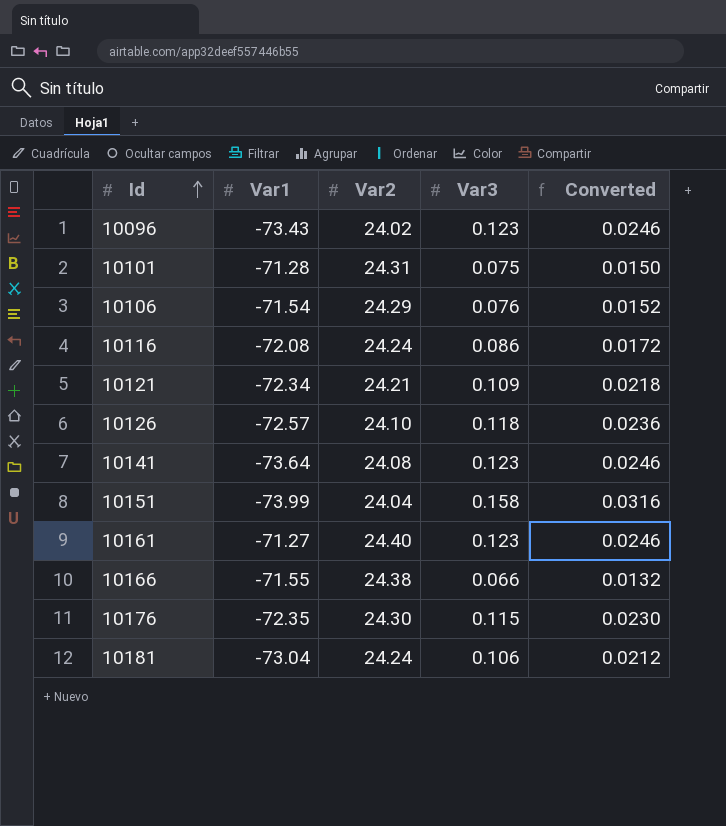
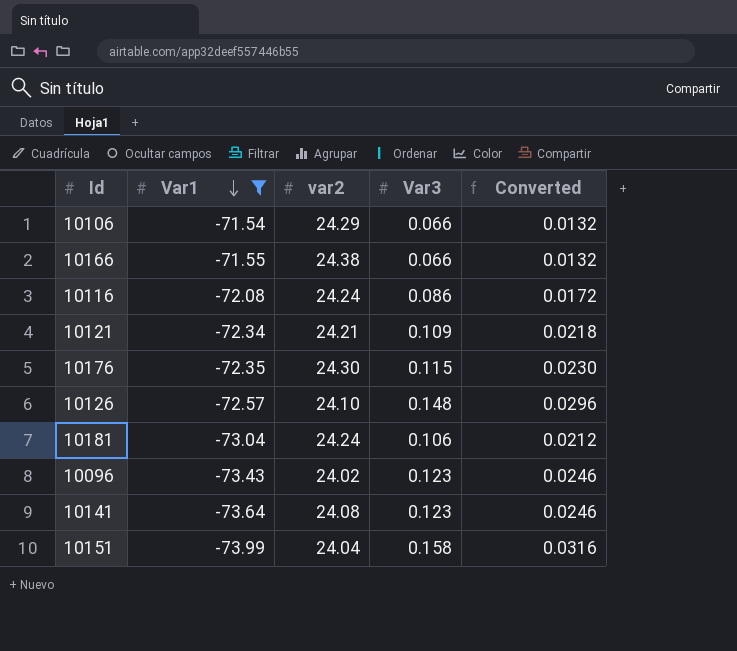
filter: none -> Var1 <= -71.54
row order: Id ascending -> Var1 descending
column name: Var2 -> var2
10106 | Var3: 0.076 -> 0.066
10106 | Converted: 0.0152 -> 0.0132
10126 | Var3: 0.118 -> 0.148
10126 | Converted: 0.0236 -> 0.0296

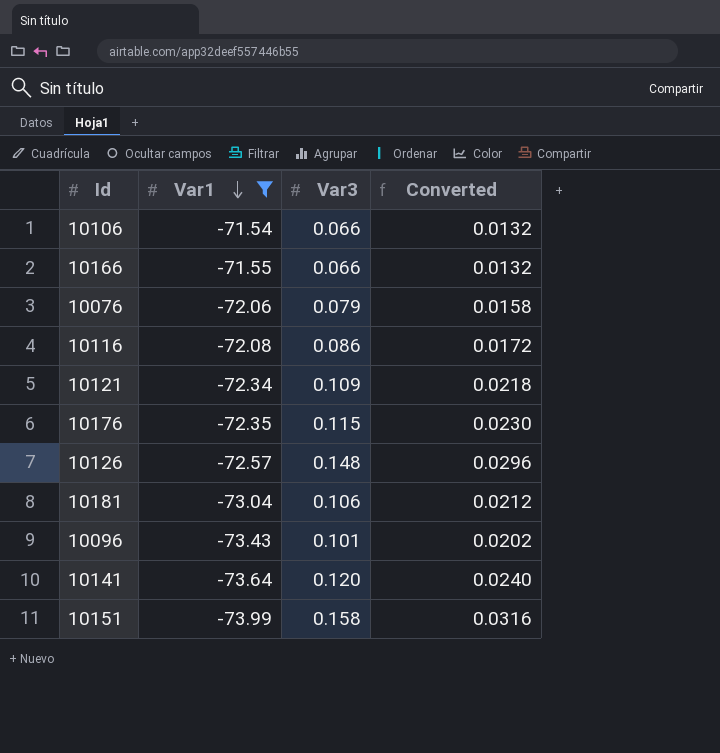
column var2 | position: 3 -> none
row 10076: none -> -72.06 | 0.079 | 0.0158
10096 | Var3: 0.123 -> 0.101
10096 | Converted: 0.0246 -> 0.0202
10141 | Var3: 0.123 -> 0.120
10141 | Converted: 0.0246 -> 0.0240

